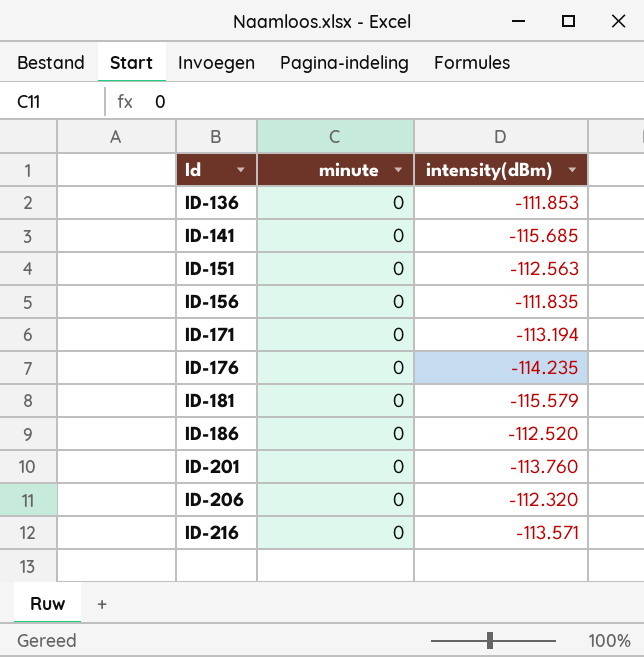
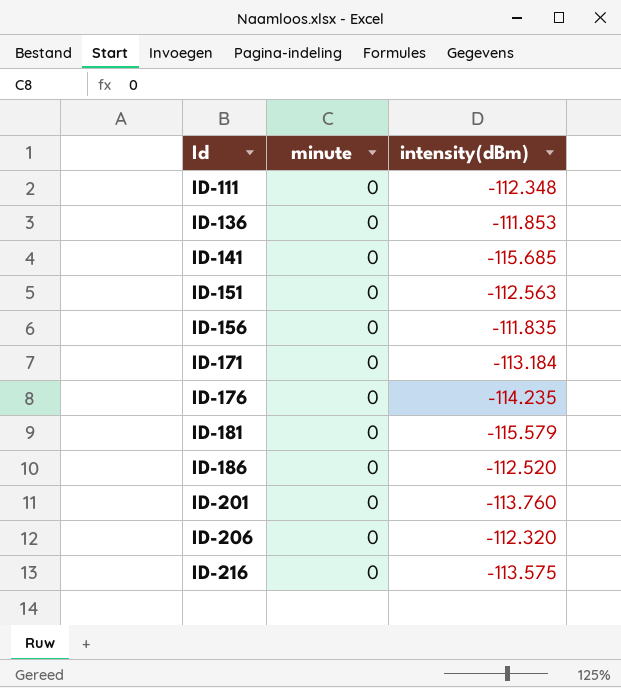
row ID-111: none -> 0 | -112.348
ID-171 | intensity(dBm): -113.194 -> -113.184
ID-216 | intensity(dBm): -113.571 -> -113.575

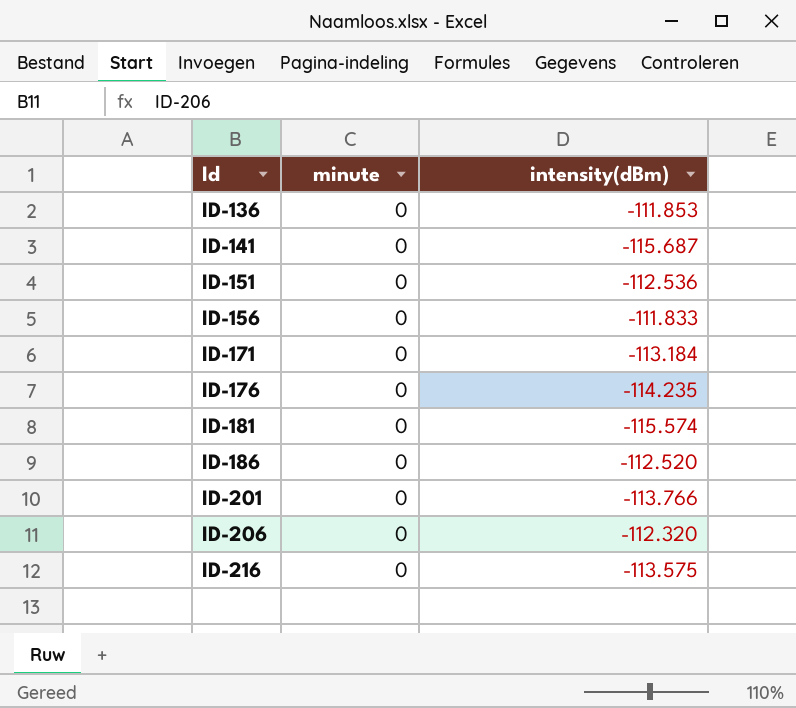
row ID-111: 0 | -112.348 -> none
ID-141 | intensity(dBm): -115.685 -> -115.687
ID-151 | intensity(dBm): -112.563 -> -112.536
ID-156 | intensity(dBm): -111.835 -> -111.833
ID-181 | intensity(dBm): -115.579 -> -115.574
ID-201 | intensity(dBm): -113.760 -> -113.766

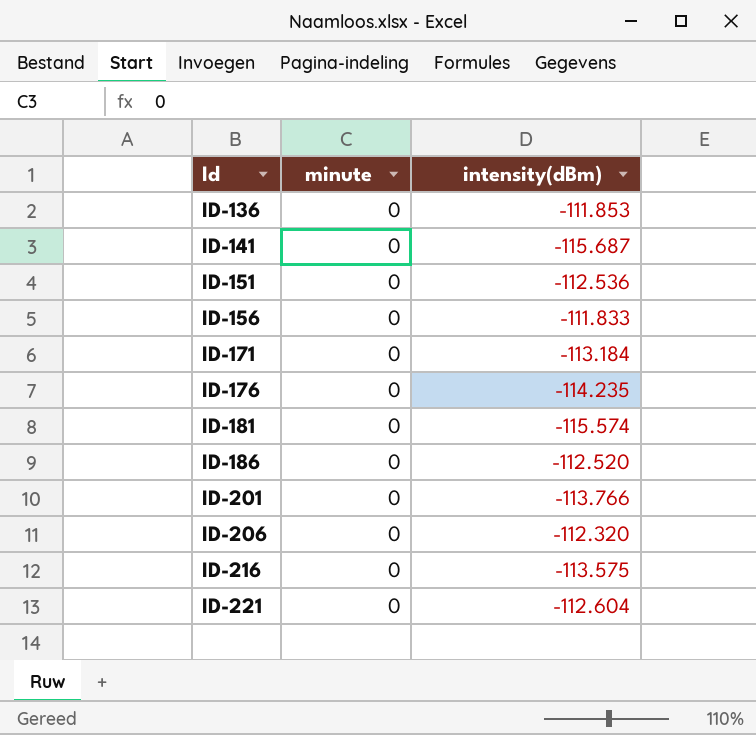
row ID-221: none -> 0 | -112.604

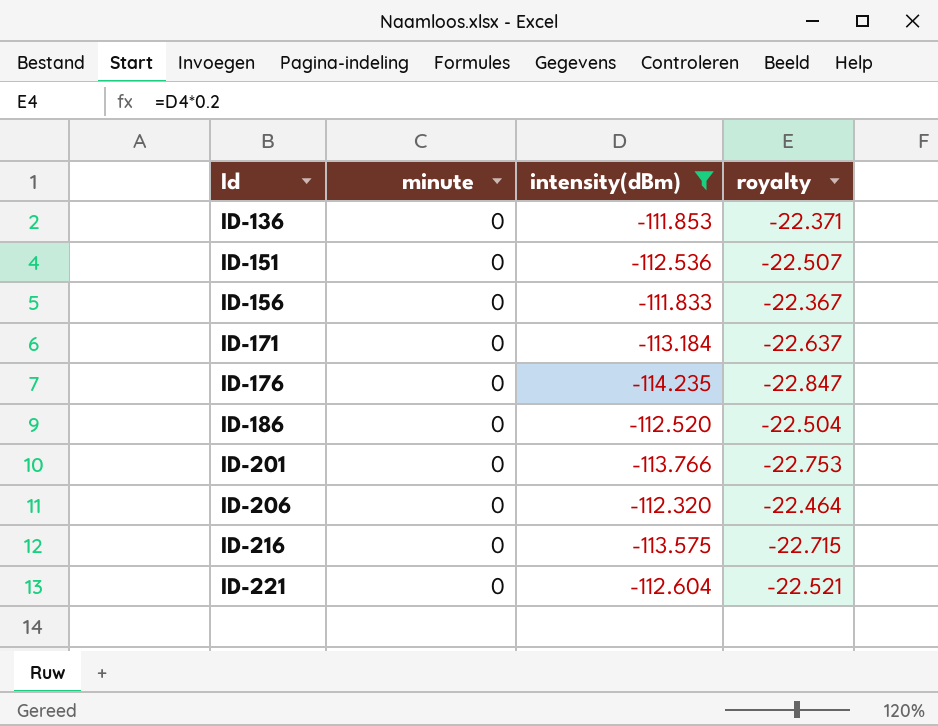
filter: none -> intensity(dBm) >= -114.235
column royalty | formula: none -> [intensity(dBm)] * 0.2

